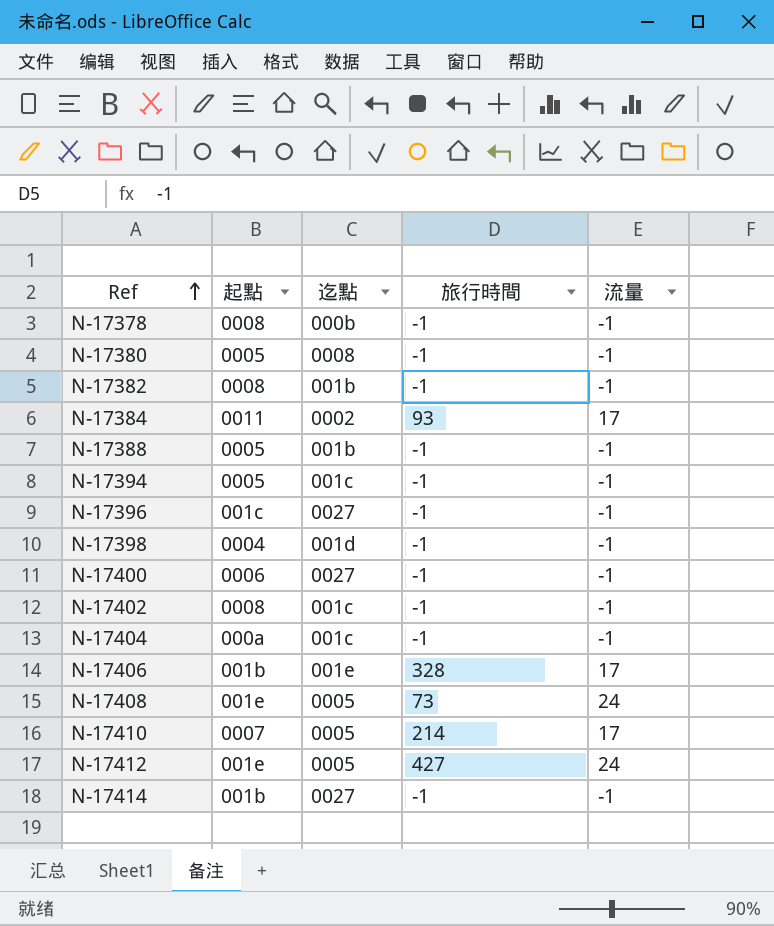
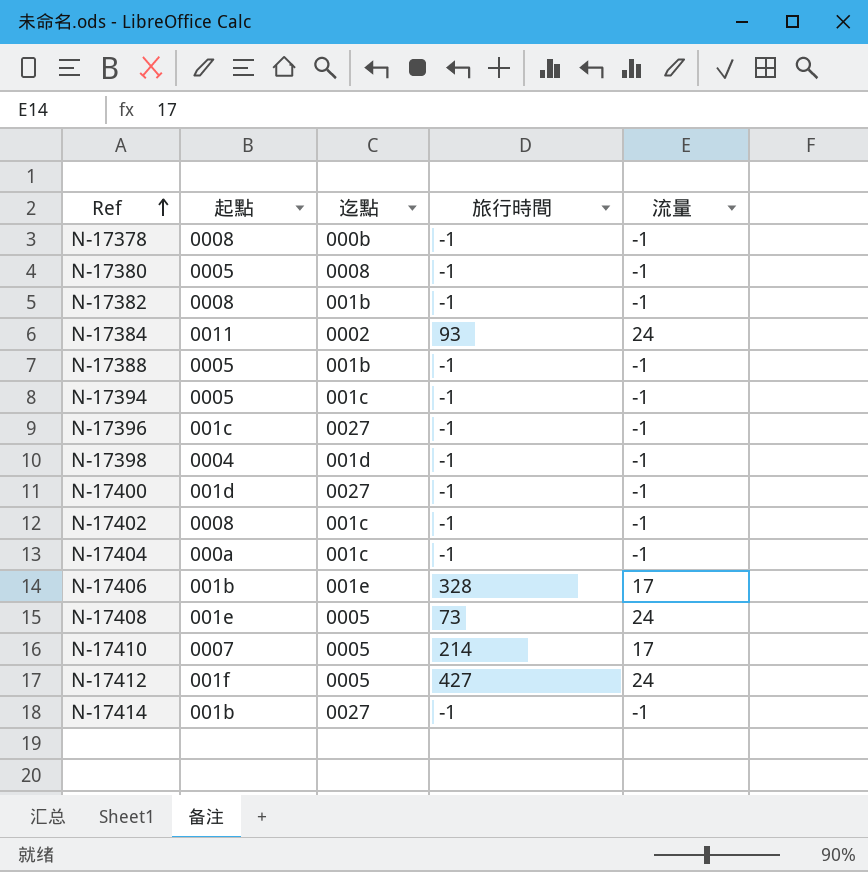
N-17384 | 流量: 17 -> 24
N-17400 | 起點: 0006 -> 001d
N-17412 | 起點: 001e -> 001f

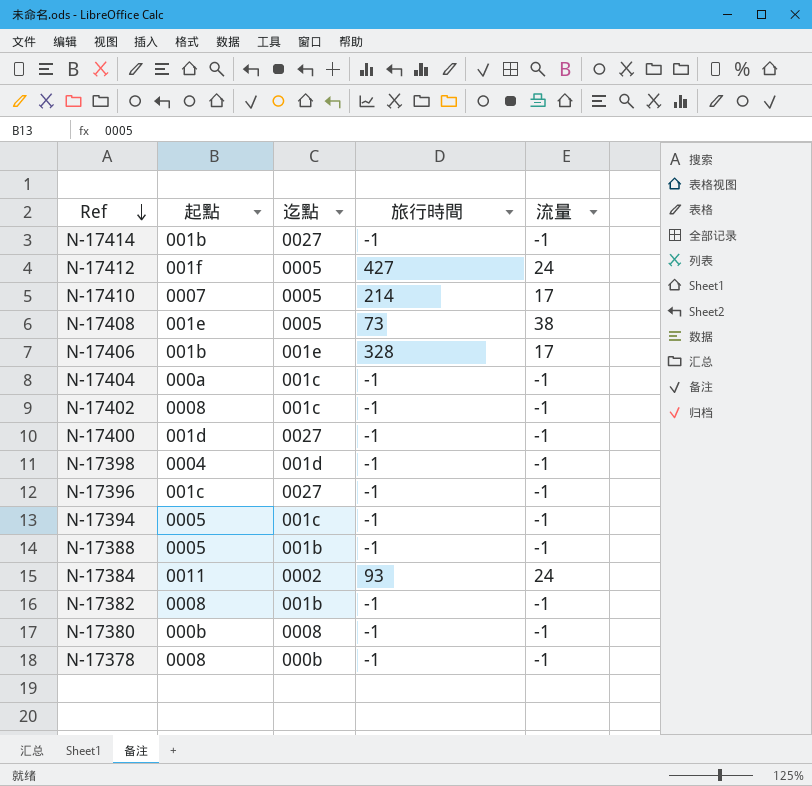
row order: Ref ascending -> Ref descending
N-17408 | 流量: 24 -> 38
N-17380 | 起點: 0005 -> 000b

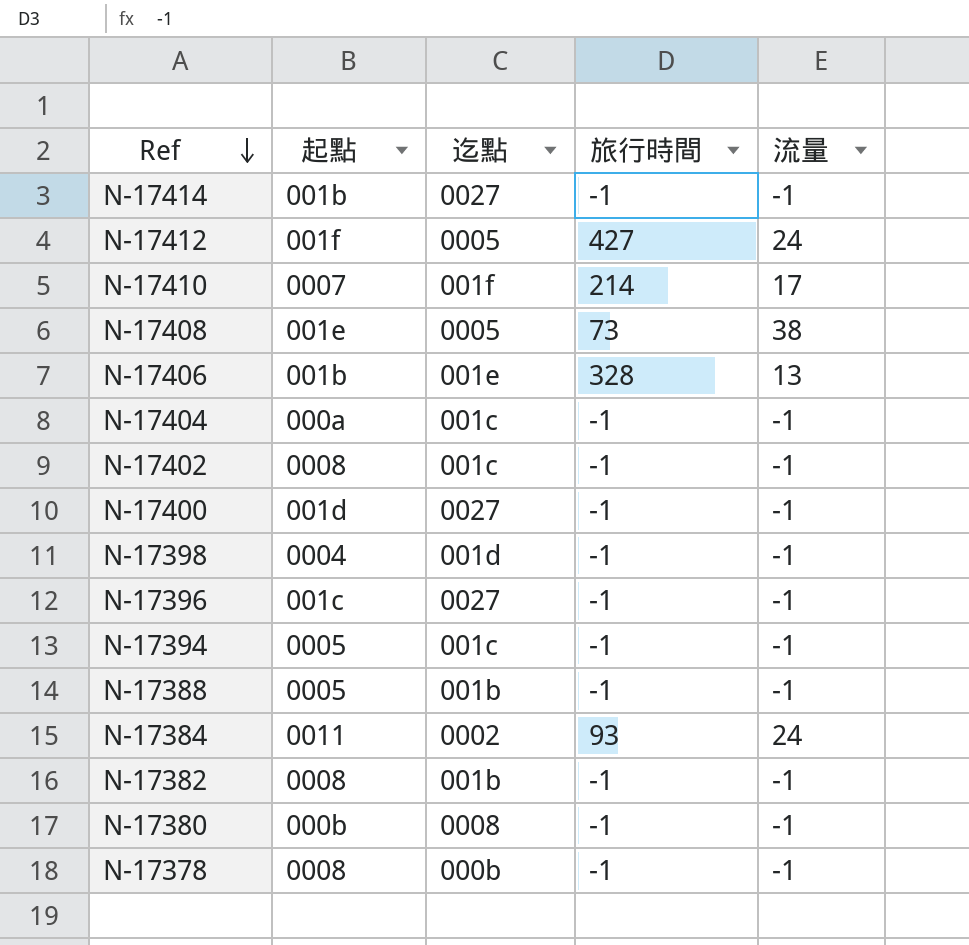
N-17410 | 迄點: 0005 -> 001f
N-17406 | 流量: 17 -> 13

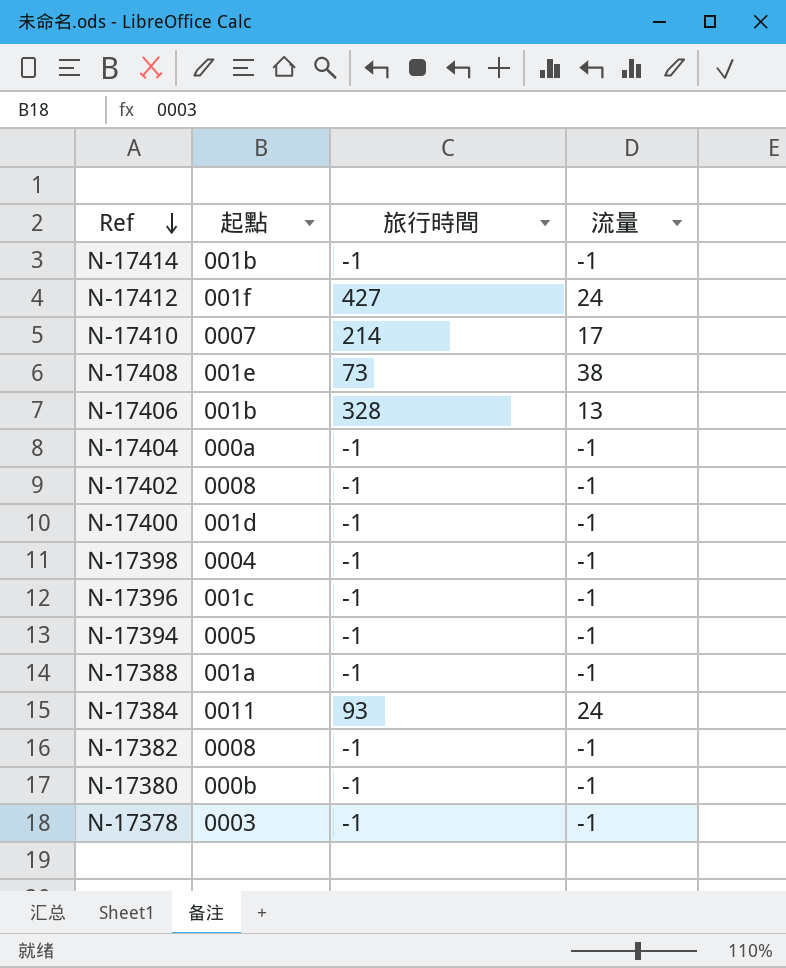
column 迄點 | position: 3 -> none
N-17388 | 起點: 0005 -> 001a
N-17378 | 起點: 0008 -> 0003

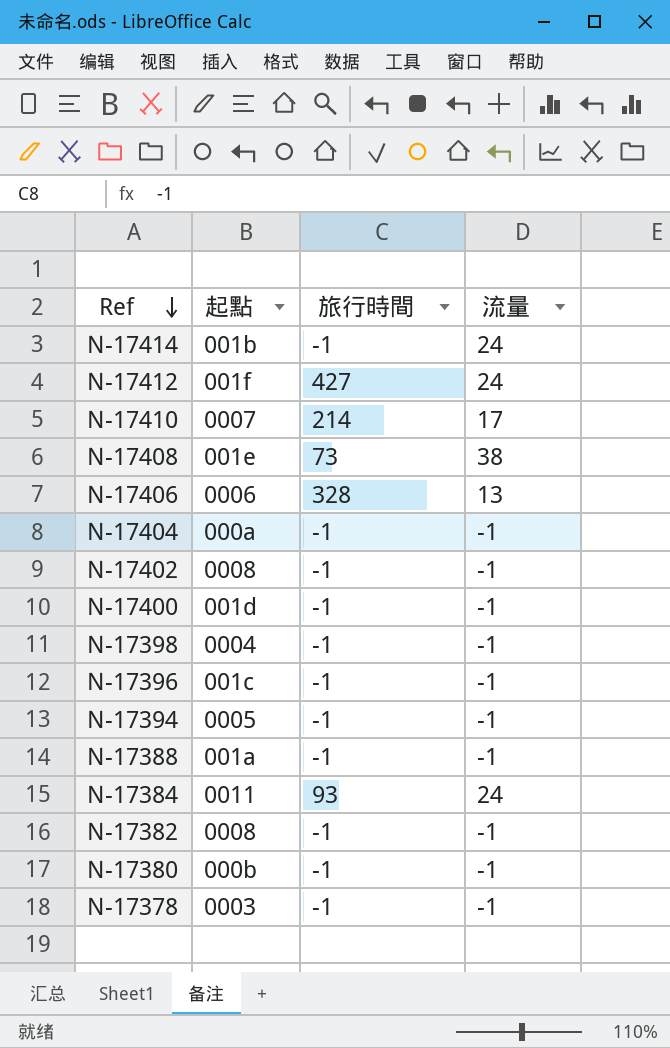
N-17414 | 流量: -1 -> 24
N-17406 | 起點: 001b -> 0006

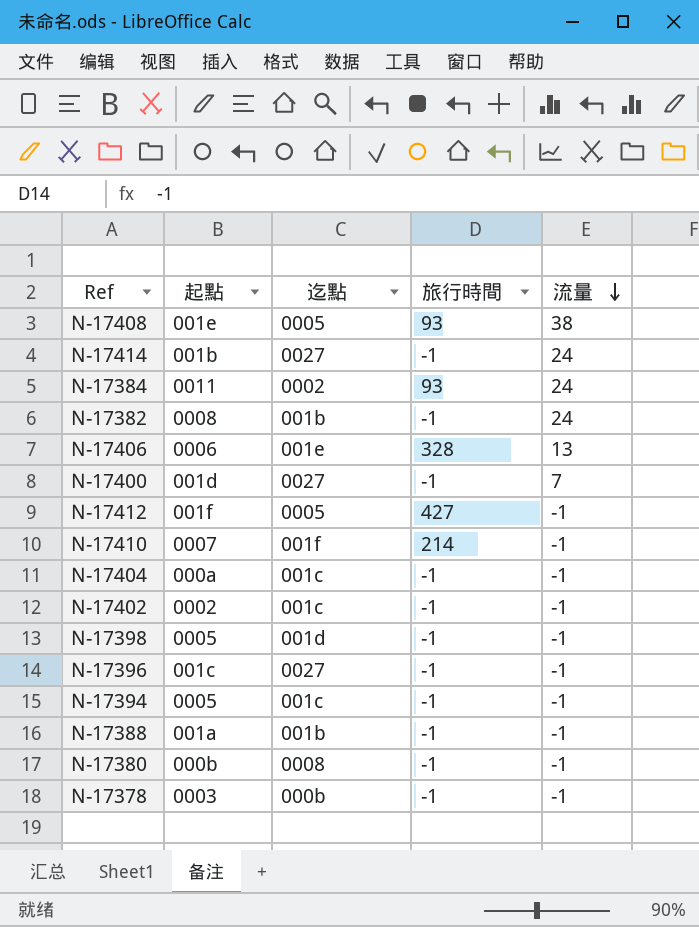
row order: Ref descending -> 流量 descending
column 迄點 | position: none -> 3
N-17408 | 旅行時間: 73 -> 93
N-17382 | 流量: -1 -> 24
N-17400 | 流量: -1 -> 7
N-17412 | 流量: 24 -> -1
N-17410 | 流量: 17 -> -1
N-17402 | 起點: 0008 -> 0002
N-17398 | 起點: 0004 -> 0005

